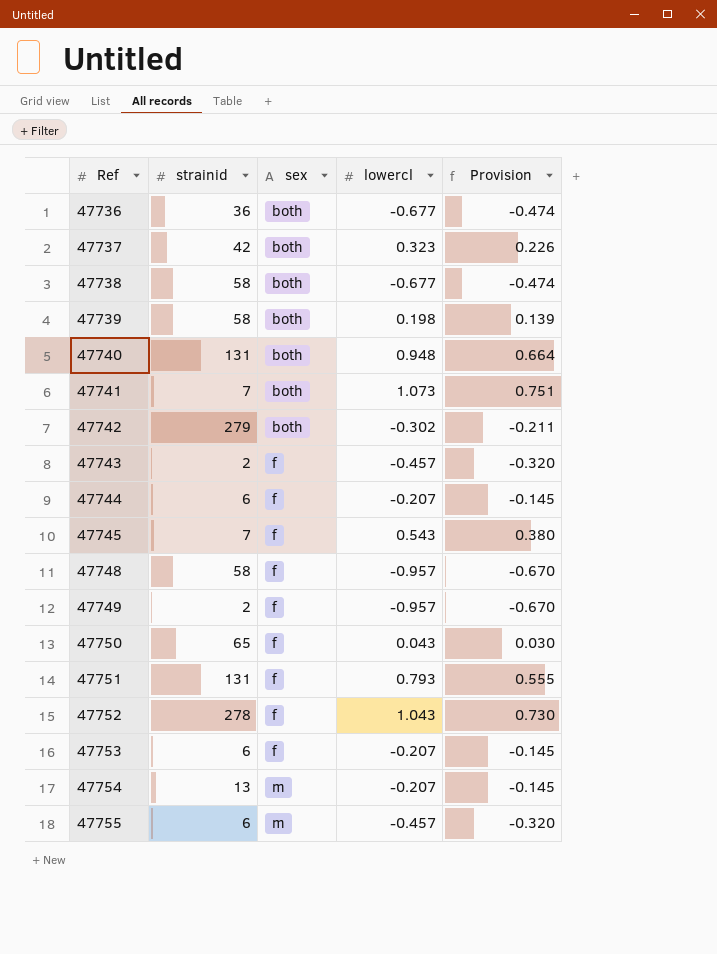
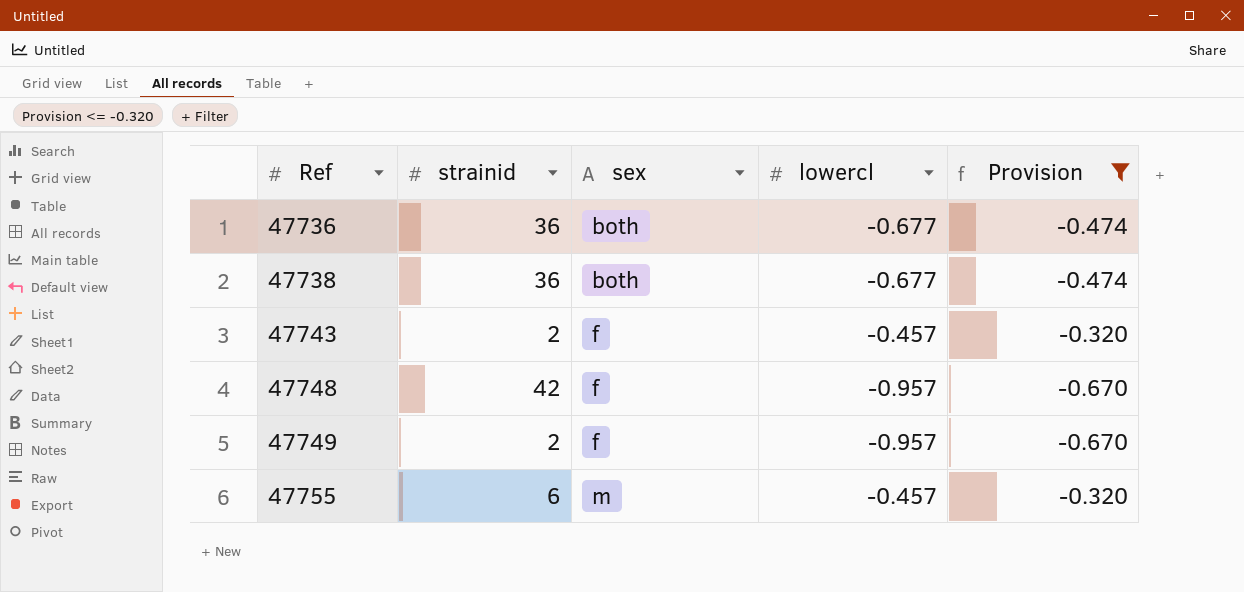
filter: none -> Provision <= -0.320
47738 | strainid: 58 -> 36
47748 | strainid: 58 -> 42

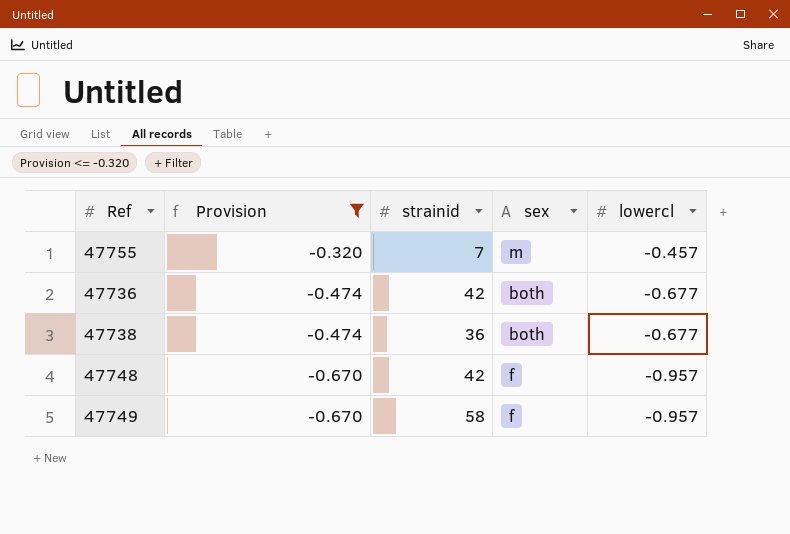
row order: Ref ascending -> Provision descending
column Provision | position: 5 -> 2
row 47743: 2 | f | -0.457 | -0.320 -> none
47755 | strainid: 6 -> 7
47736 | strainid: 36 -> 42
47749 | strainid: 2 -> 58

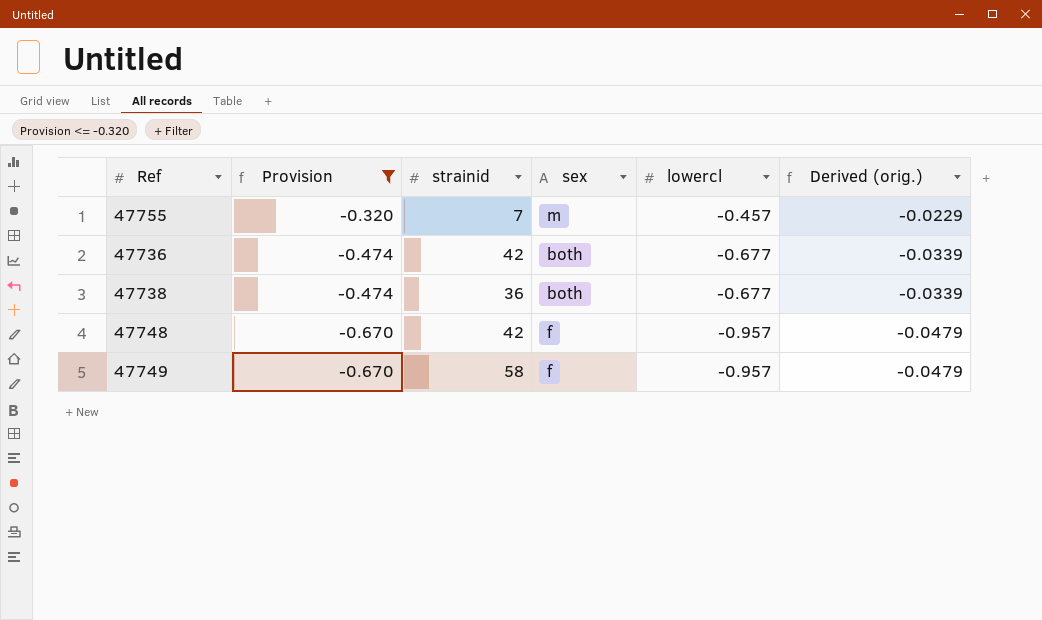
column Derived (orig.) | formula: none -> [lowercl] * 0.05

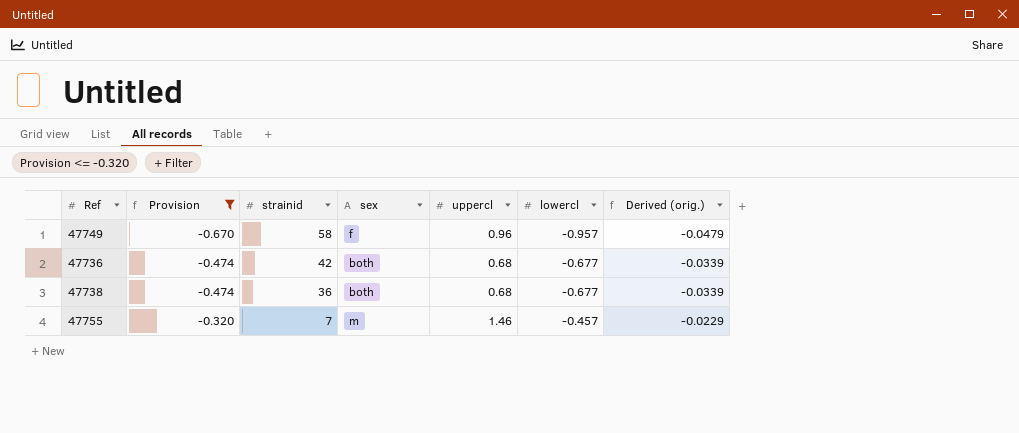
row order: Provision descending -> Provision ascending
column uppercl | position: none -> 5
row 47748: -0.670 | 42 | f | -0.957 | -0.0479 -> none

